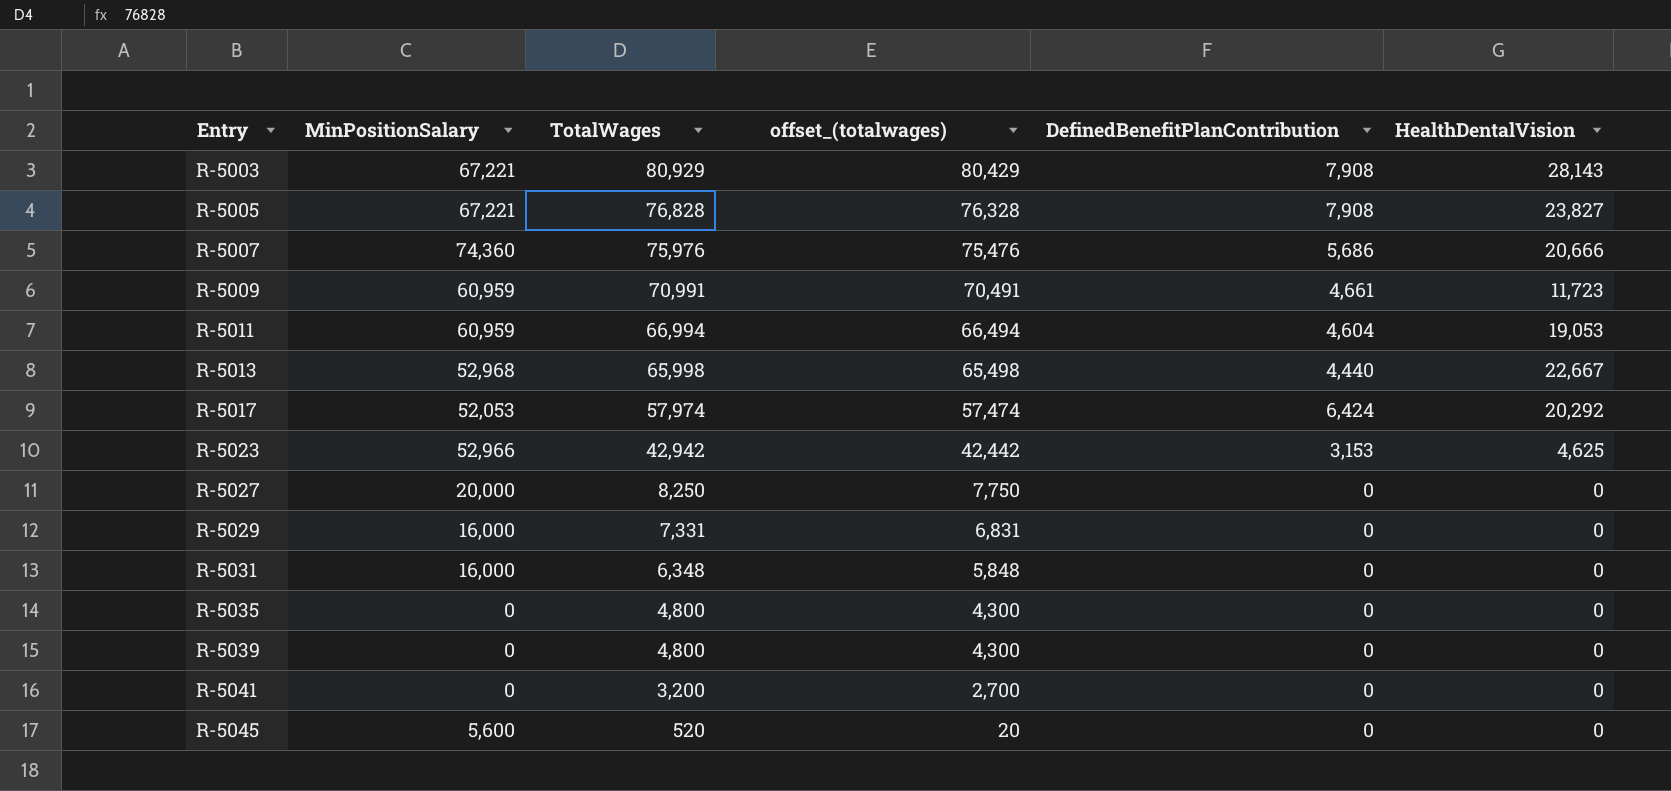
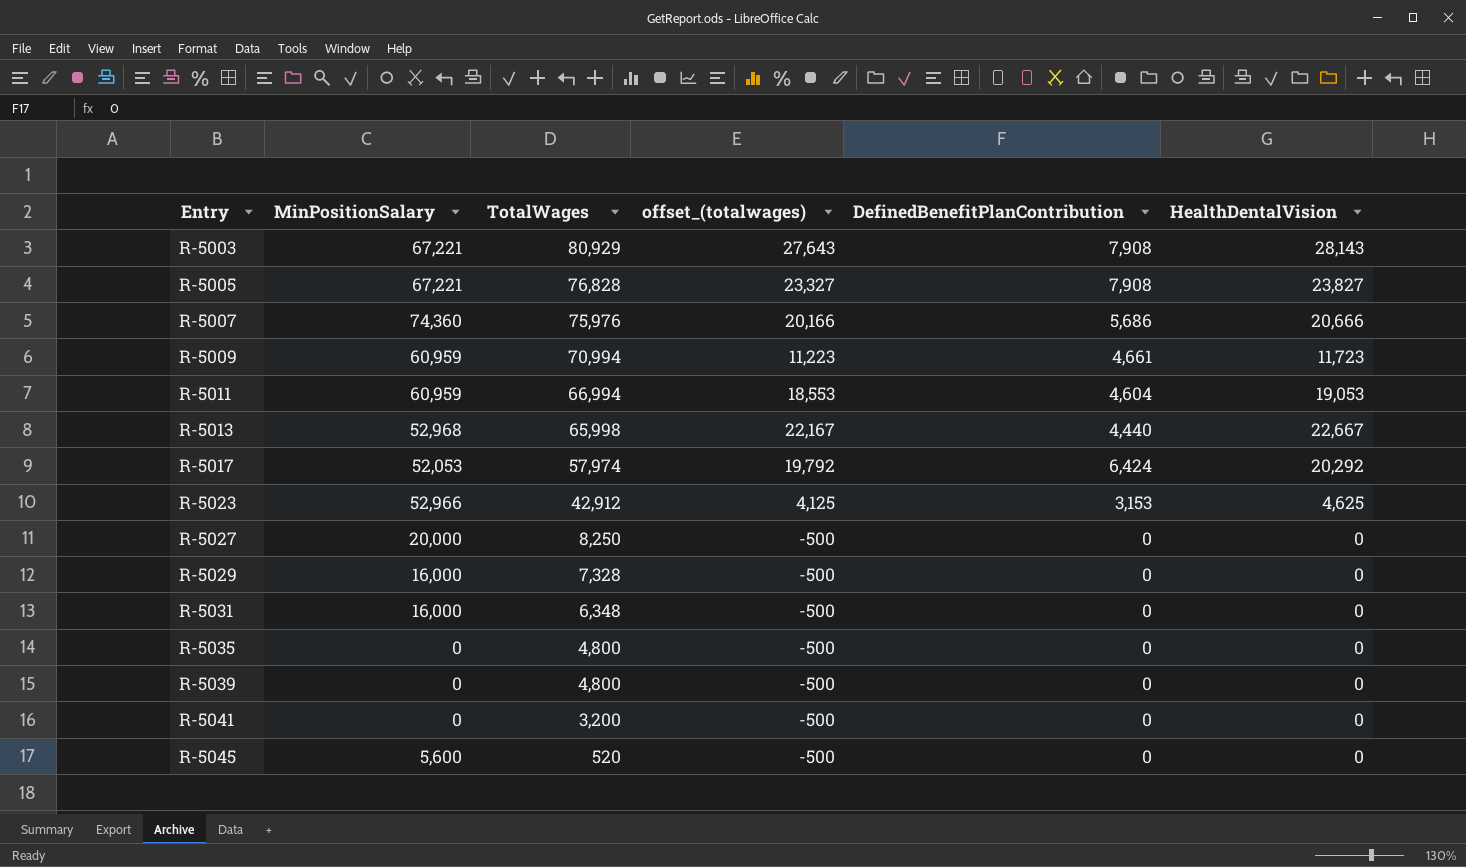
column offset_(totalwages) | formula: [TotalWages] - 500 -> [HealthDentalVision] - 500
R-5009 | TotalWages: 70,991 -> 70,994
R-5023 | TotalWages: 42,942 -> 42,912
R-5029 | TotalWages: 7,331 -> 7,328

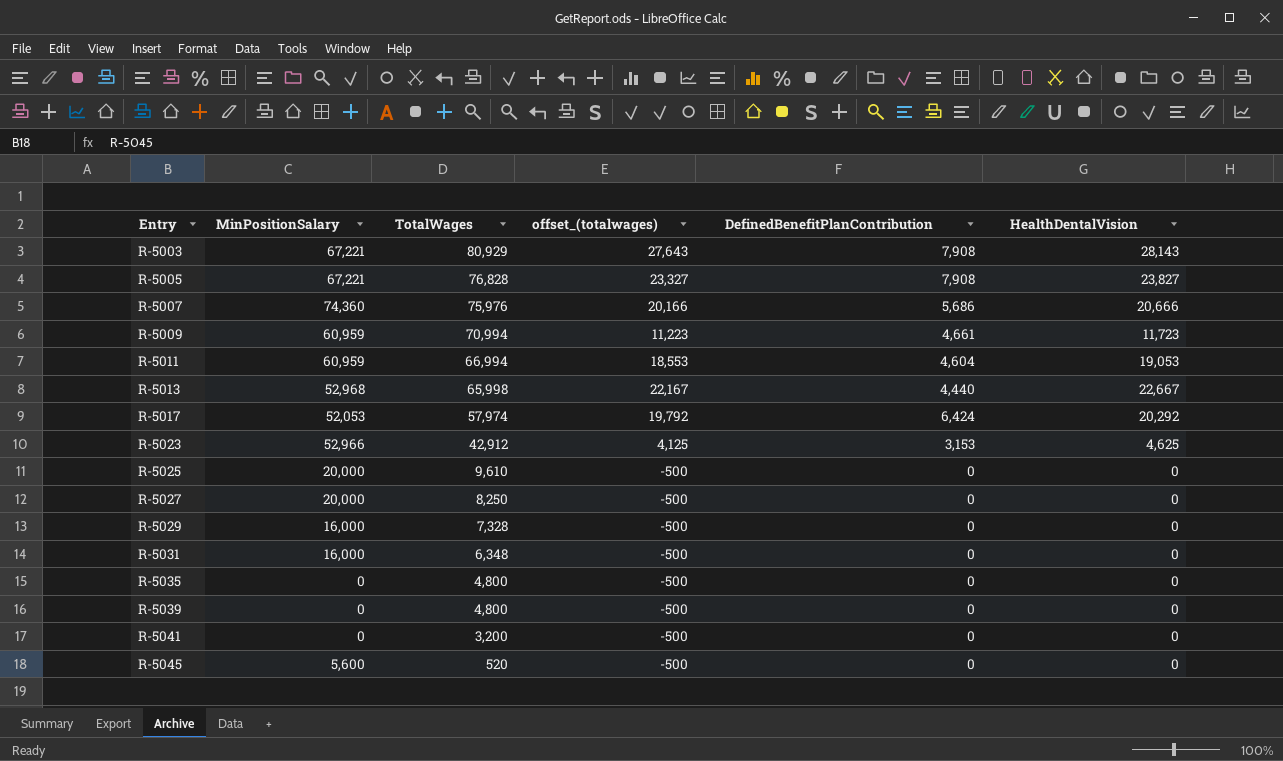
row R-5025: none -> 20,000 | 9,610 | -500 | 0 | 0

